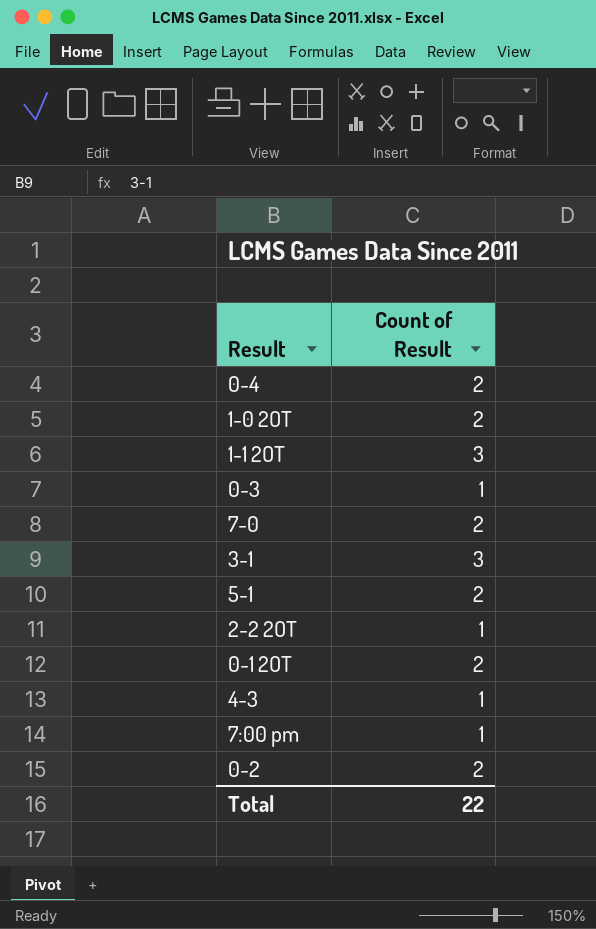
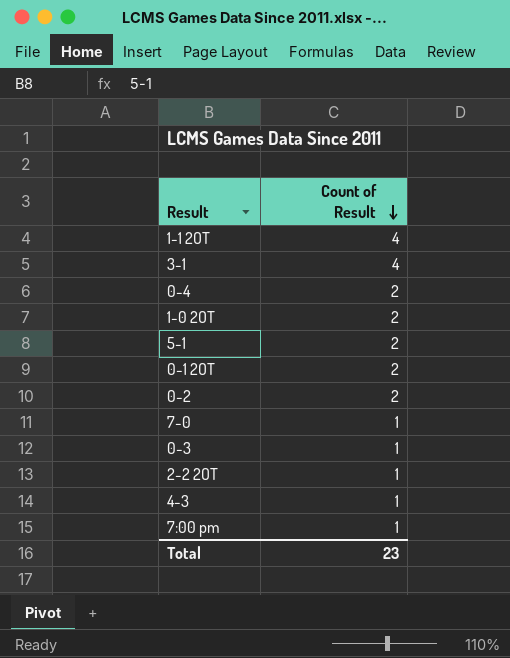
row order: none -> Count of Result descending
1-1 2OT | Count of Result: 3 -> 4
3-1 | Count of Result: 3 -> 4
7-0 | Count of Result: 2 -> 1
Total | Count of Result: 22 -> 23

